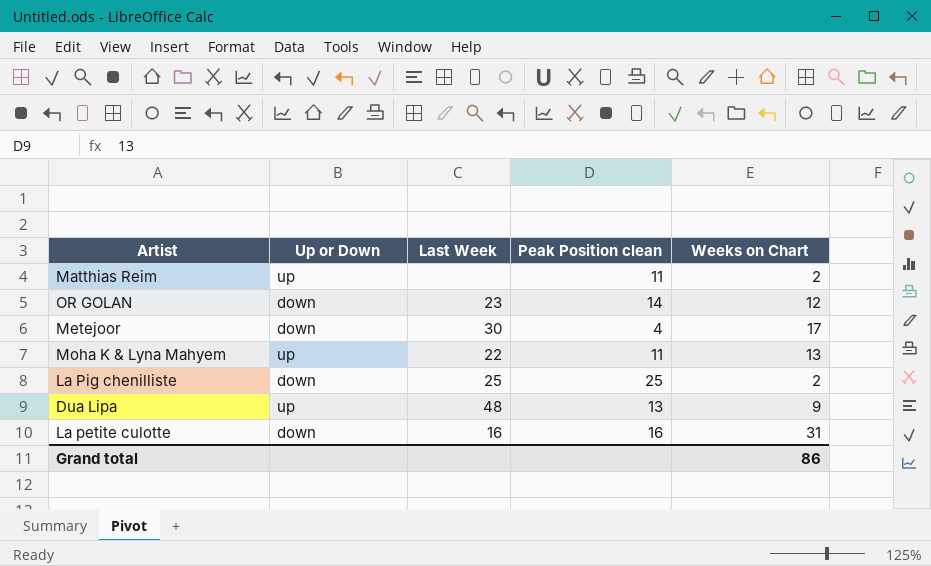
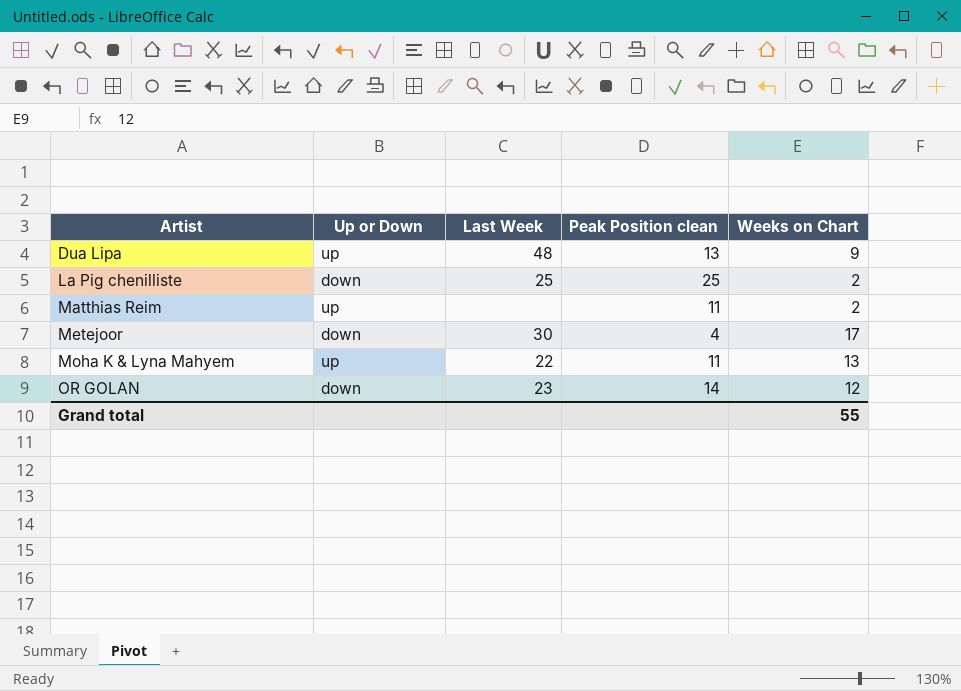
row order: none -> Artist ascending
row La petite culotte: down | 16 | 16 | 31 -> none
Grand total | Weeks on Chart: 86 -> 55

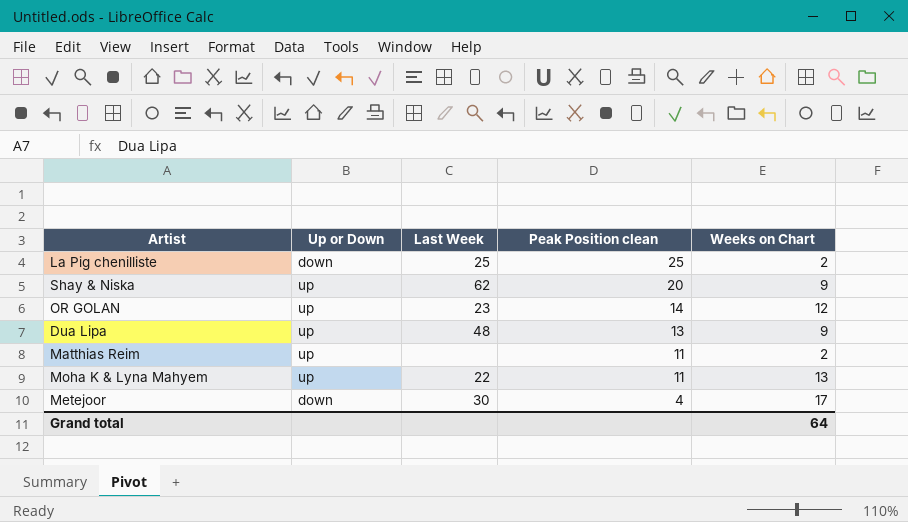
row order: Artist ascending -> Peak Position clean descending
row Shay & Niska: none -> up | 62 | 20 | 9
OR GOLAN | Up or Down: down -> up
Grand total | Weeks on Chart: 55 -> 64

